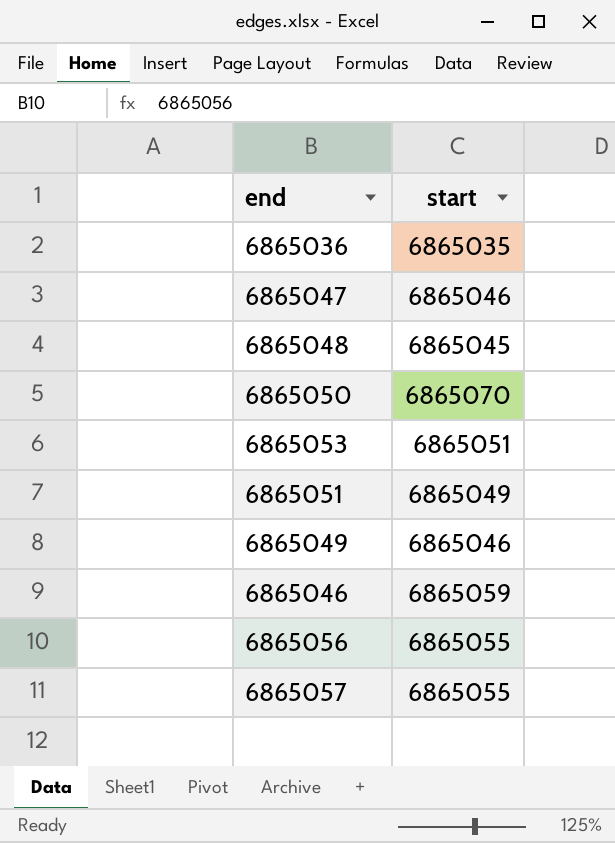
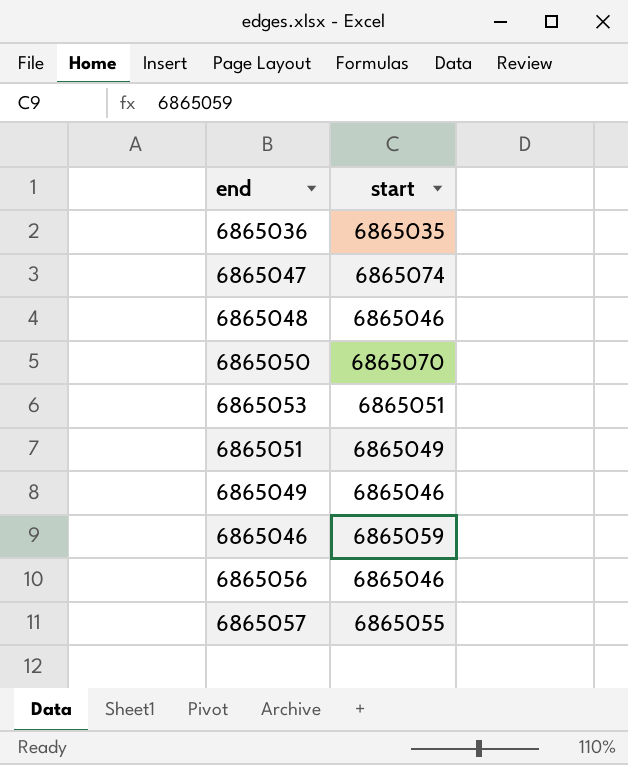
6865047 | start: 6865046 -> 6865074
6865048 | start: 6865045 -> 6865046
6865056 | start: 6865055 -> 6865046

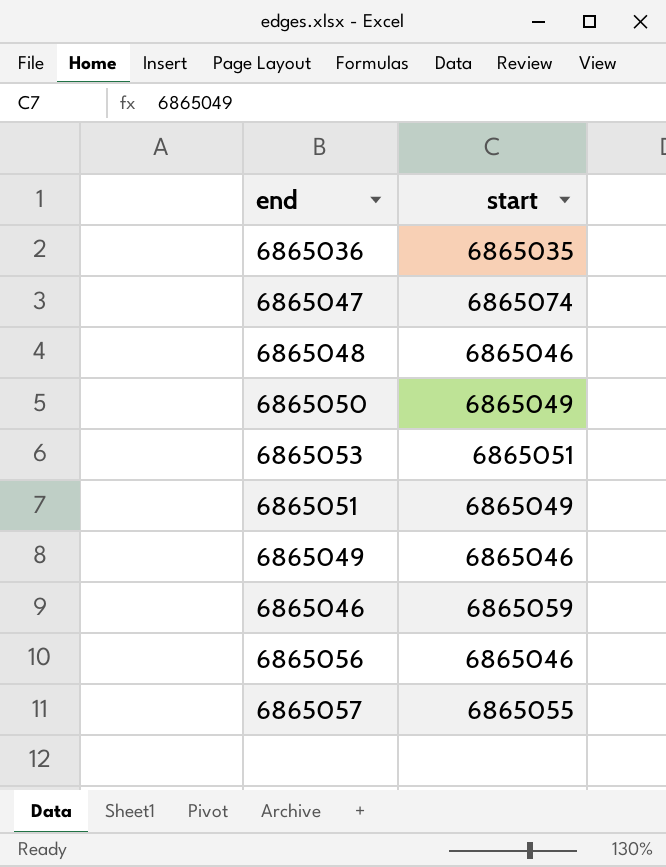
6865050 | start: 6865070 -> 6865049

